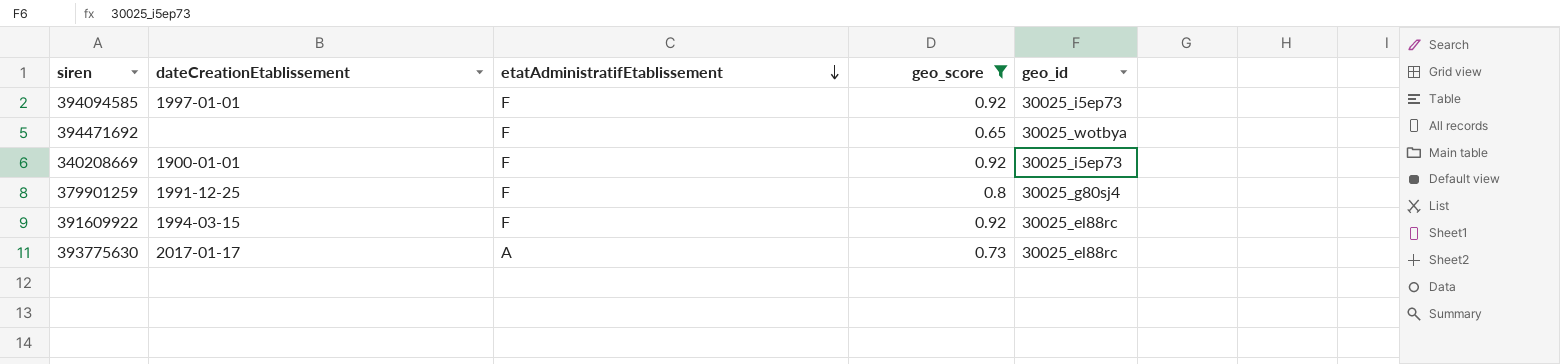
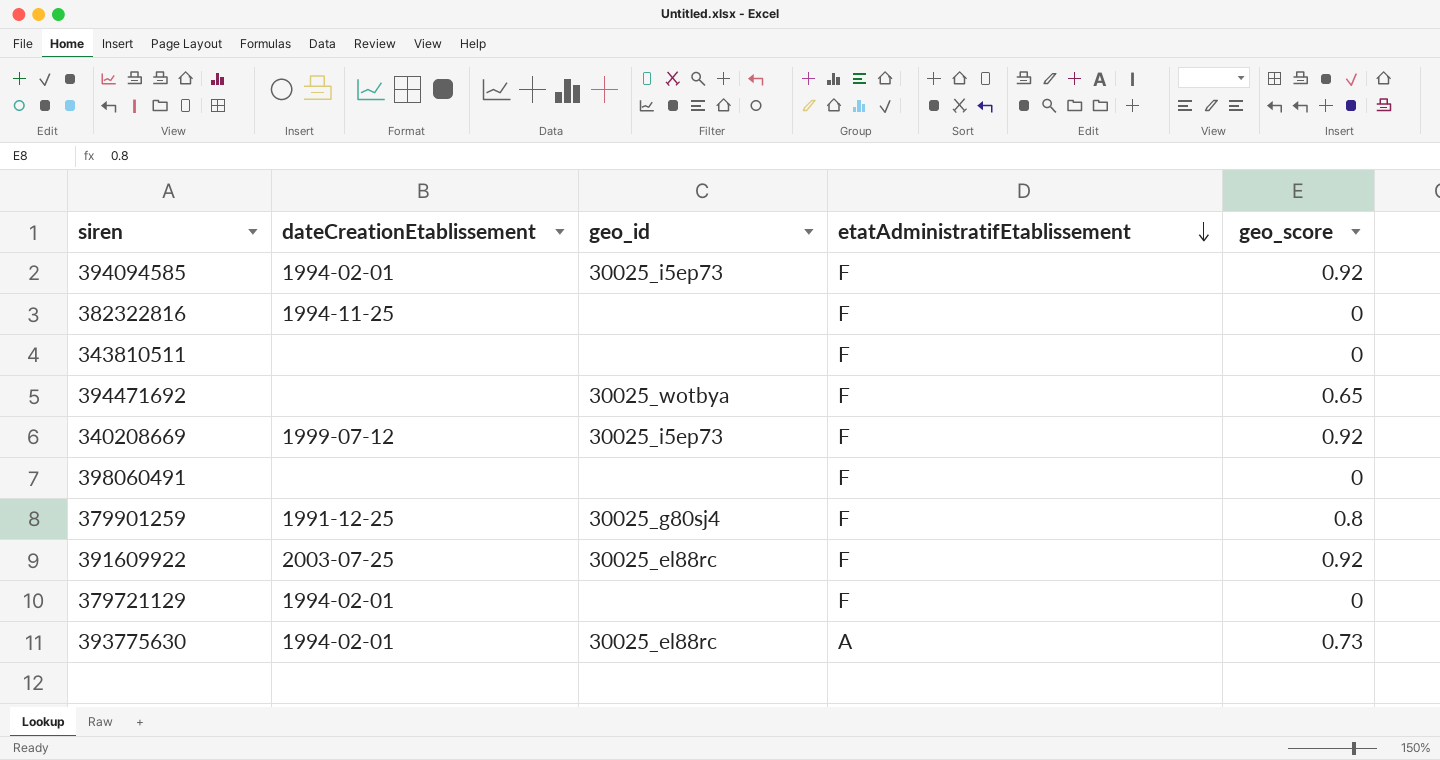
filter: geo_score != 0 -> none
column geo_id | position: 5 -> 3
394094585 | dateCreationEtablissement: 1997-01-01 -> 1994-02-01
340208669 | dateCreationEtablissement: 1900-01-01 -> 1999-07-12
391609922 | dateCreationEtablissement: 1994-03-15 -> 2003-07-25
393775630 | dateCreationEtablissement: 2017-01-17 -> 1994-02-01

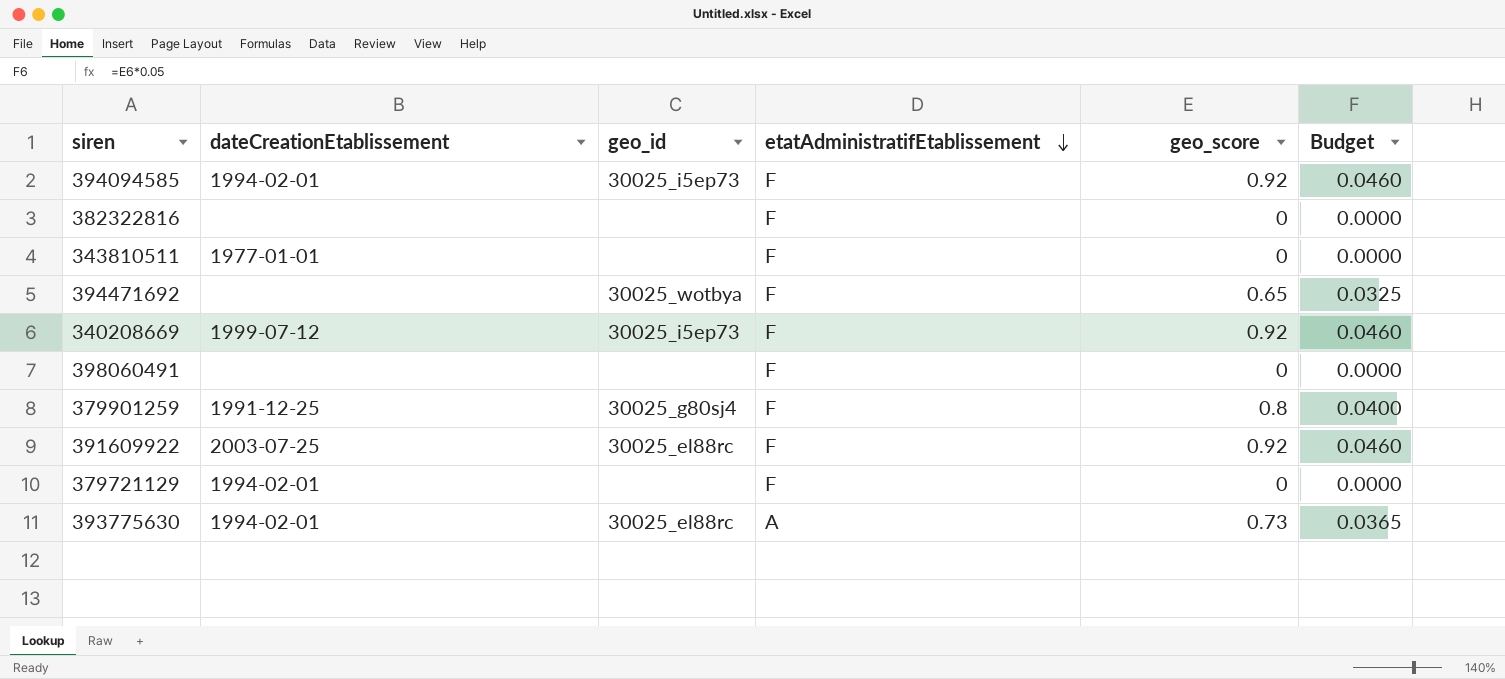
column Budget | formula: none -> [geo_score] * 0.05
382322816 | dateCreationEtablissement: 1994-11-25 -> none
343810511 | dateCreationEtablissement: none -> 1977-01-01

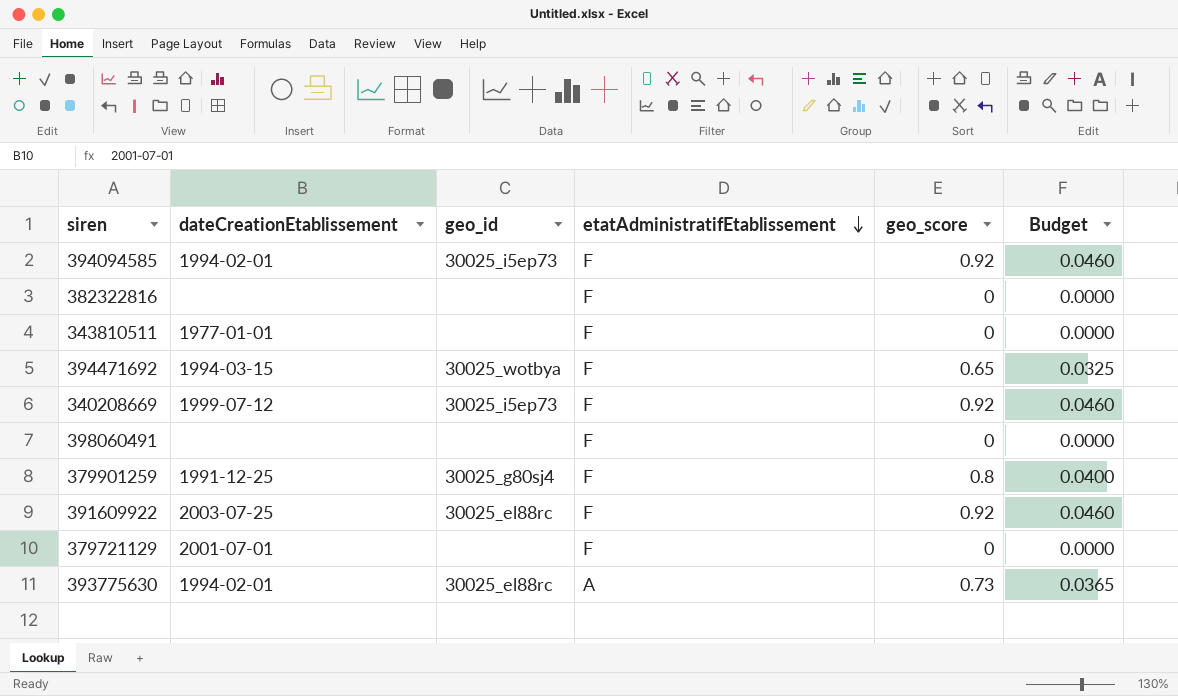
394471692 | dateCreationEtablissement: none -> 1994-03-15
379721129 | dateCreationEtablissement: 1994-02-01 -> 2001-07-01

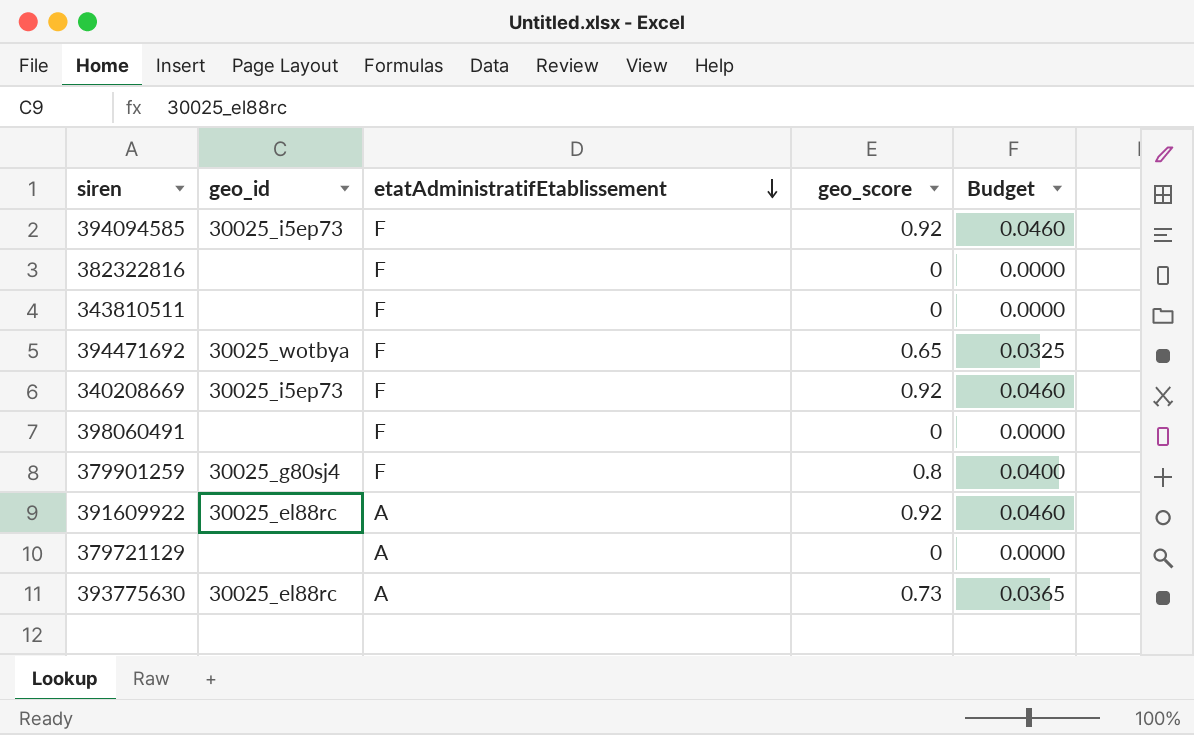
column dateCreationEtablissement | position: 2 -> none
391609922 | etatAdministratifEtablissement: F -> A
379721129 | etatAdministratifEtablissement: F -> A

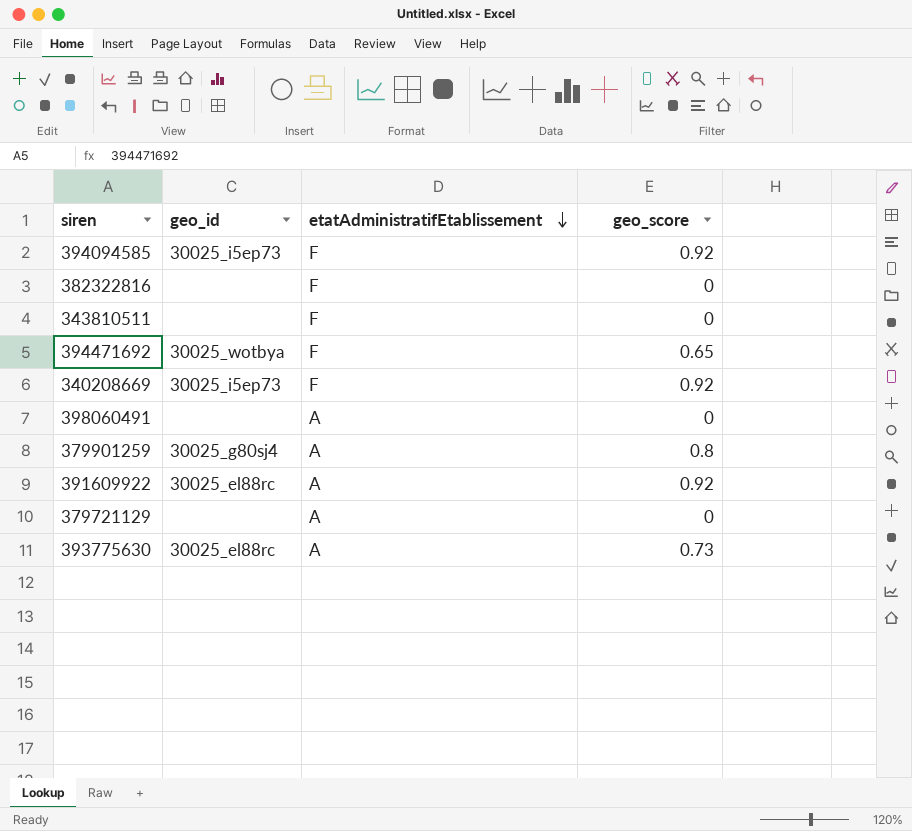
column Budget | formula: [geo_score] * 0.05 -> none
398060491 | etatAdministratifEtablissement: F -> A
379901259 | etatAdministratifEtablissement: F -> A

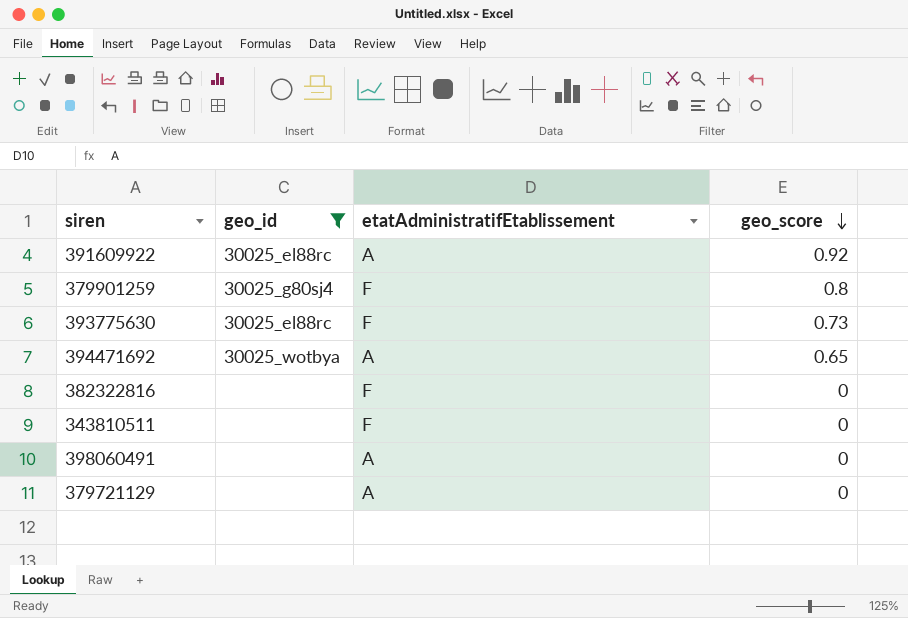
filter: none -> geo_id != 30025_i5ep73
row order: etatAdministratifEtablissement descending -> geo_score descending
379901259 | etatAdministratifEtablissement: A -> F
393775630 | etatAdministratifEtablissement: A -> F
394471692 | etatAdministratifEtablissement: F -> A

